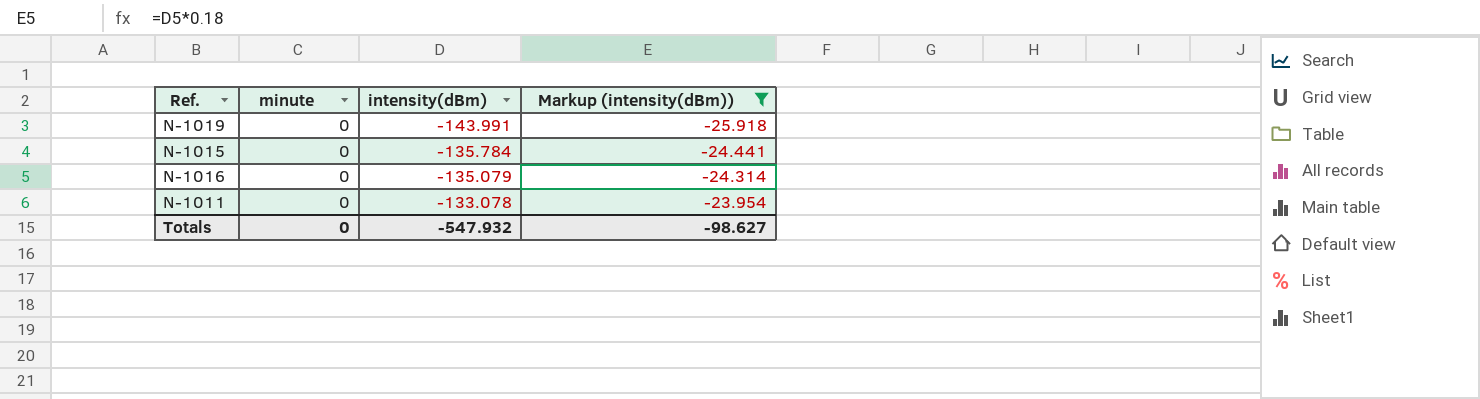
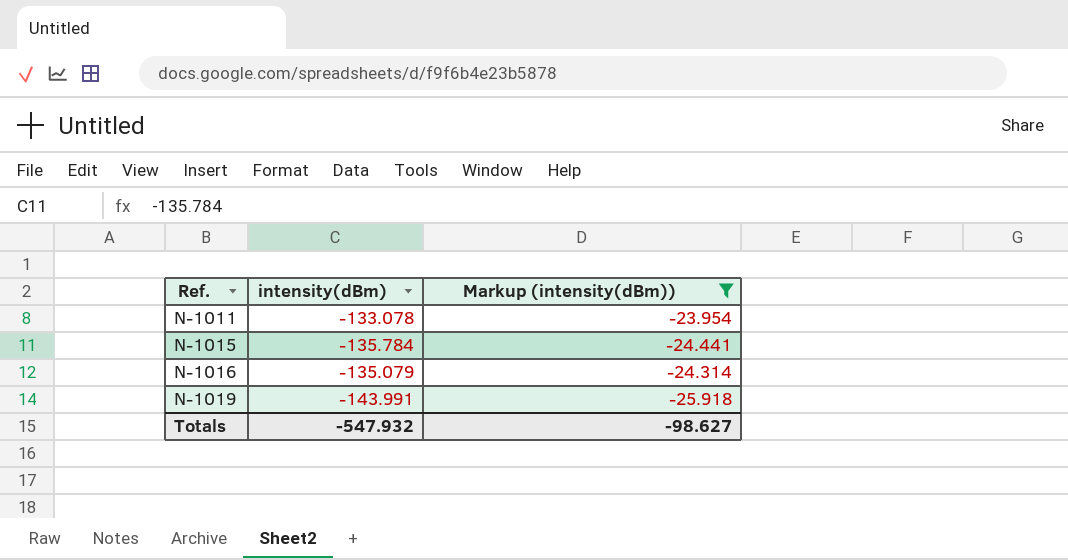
row order: intensity(dBm) ascending -> Ref. ascending
column minute | position: 2 -> none

